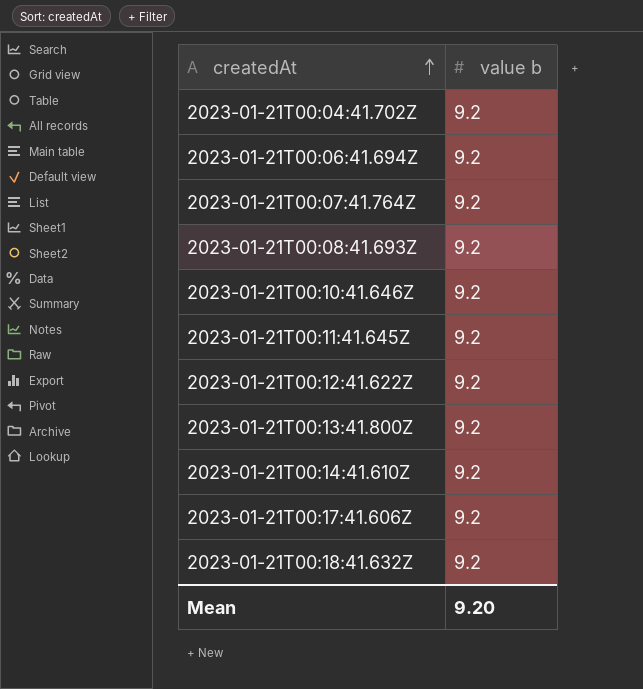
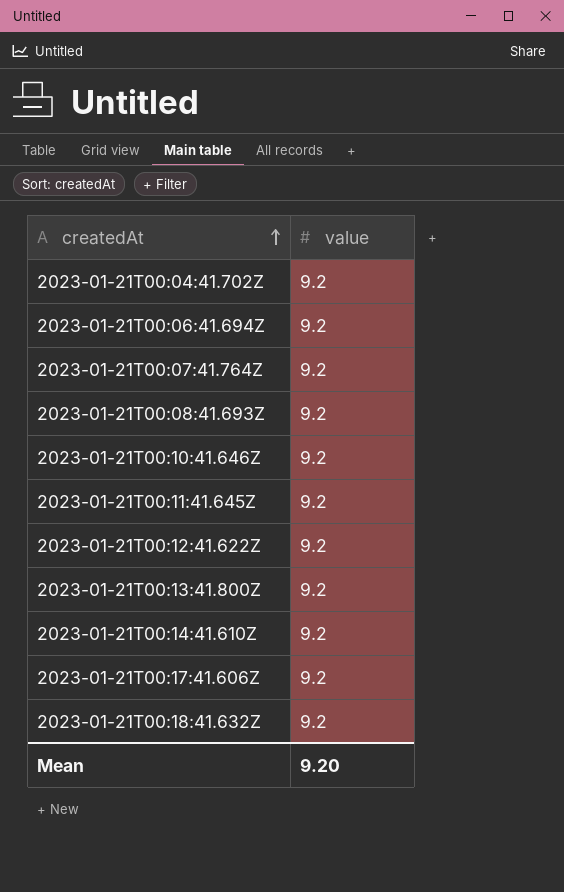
column name: value b -> value

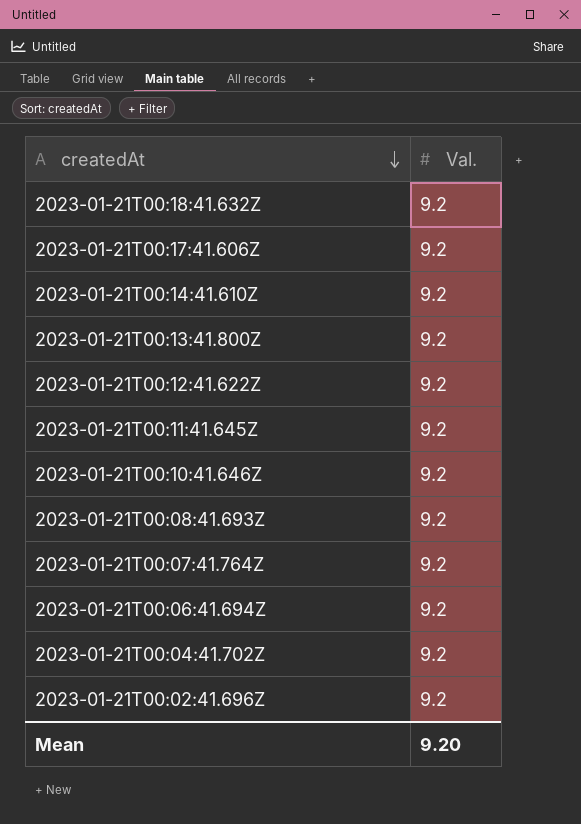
row order: createdAt ascending -> createdAt descending
column name: value -> Val.
row 2023-01-21T00:02:41.696Z: none -> 9.2

